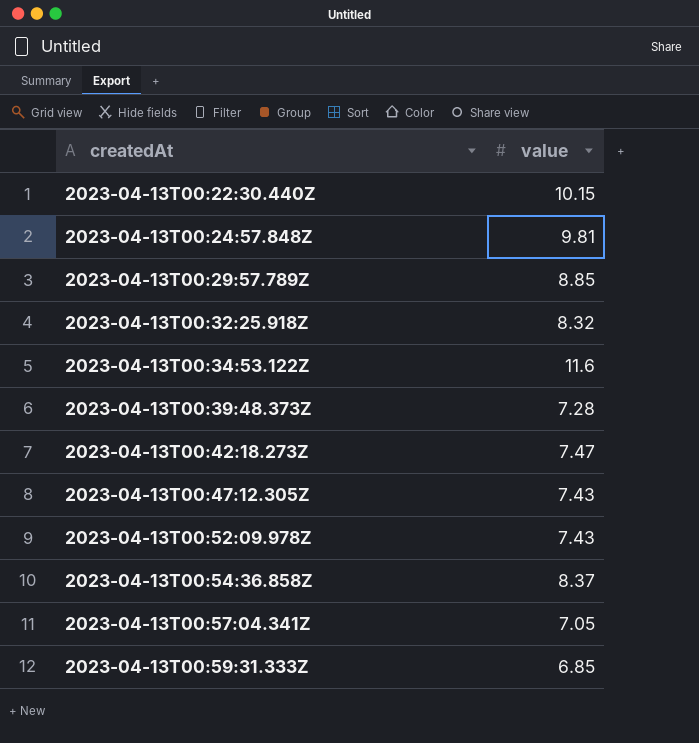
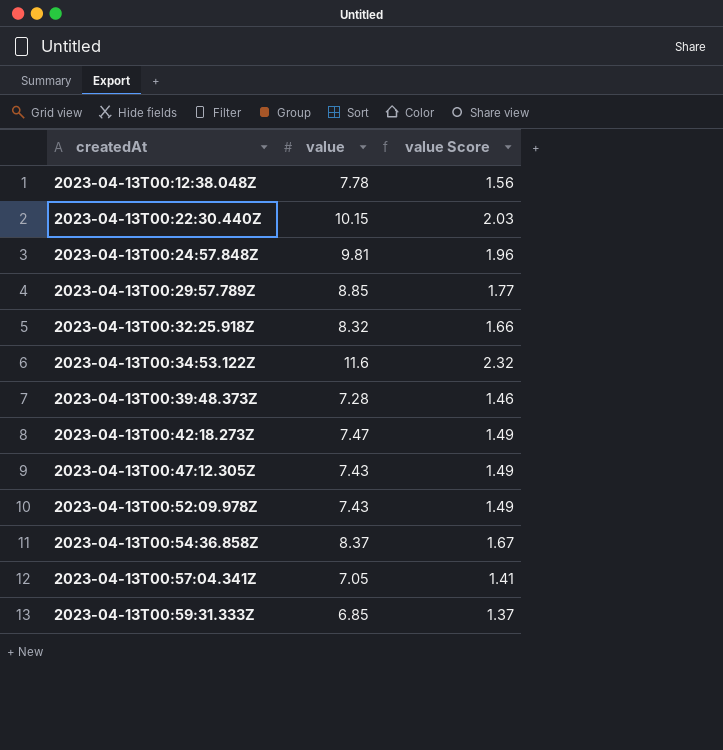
column value Score | formula: none -> [value] * 0.2
row 2023-04-13T00:12:38.048Z: none -> 7.78 | 1.56

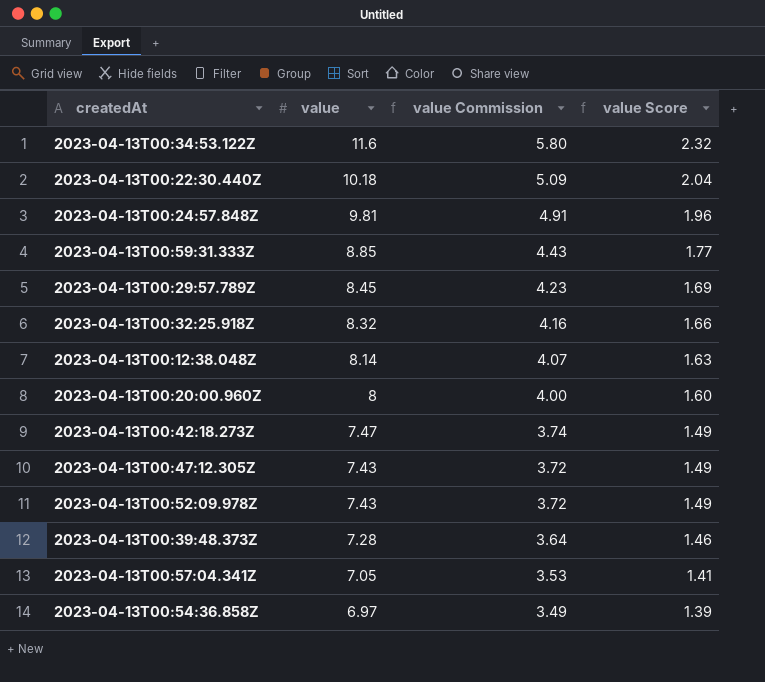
row order: createdAt ascending -> value descending
column value Commission | formula: none -> [value] * 0.5
2023-04-13T00:22:30.440Z | value: 10.15 -> 10.18
2023-04-13T00:22:30.440Z | value Score: 2.03 -> 2.04
2023-04-13T00:59:31.333Z | value: 6.85 -> 8.85
2023-04-13T00:59:31.333Z | value Score: 1.37 -> 1.77
2023-04-13T00:29:57.789Z | value: 8.85 -> 8.45
2023-04-13T00:29:57.789Z | value Score: 1.77 -> 1.69
2023-04-13T00:12:38.048Z | value: 7.78 -> 8.14
2023-04-13T00:12:38.048Z | value Score: 1.56 -> 1.63
row 2023-04-13T00:20:00.960Z: none -> 8 | 4.00 | 1.60
2023-04-13T00:54:36.858Z | value: 8.37 -> 6.97
2023-04-13T00:54:36.858Z | value Score: 1.67 -> 1.39

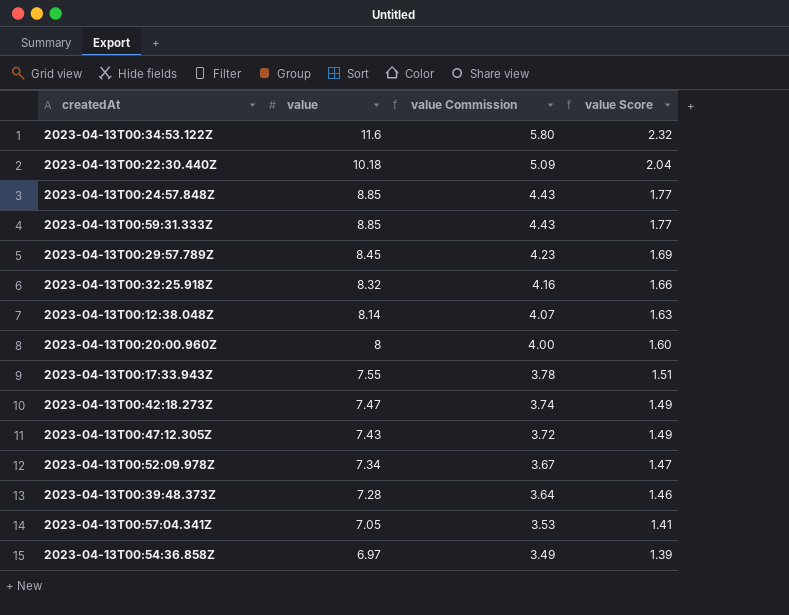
2023-04-13T00:24:57.848Z | value: 9.81 -> 8.85
2023-04-13T00:24:57.848Z | value Commission: 4.91 -> 4.43
2023-04-13T00:24:57.848Z | value Score: 1.96 -> 1.77
row 2023-04-13T00:17:33.943Z: none -> 7.55 | 3.78 | 1.51
2023-04-13T00:52:09.978Z | value: 7.43 -> 7.34
2023-04-13T00:52:09.978Z | value Commission: 3.72 -> 3.67
2023-04-13T00:52:09.978Z | value Score: 1.49 -> 1.47

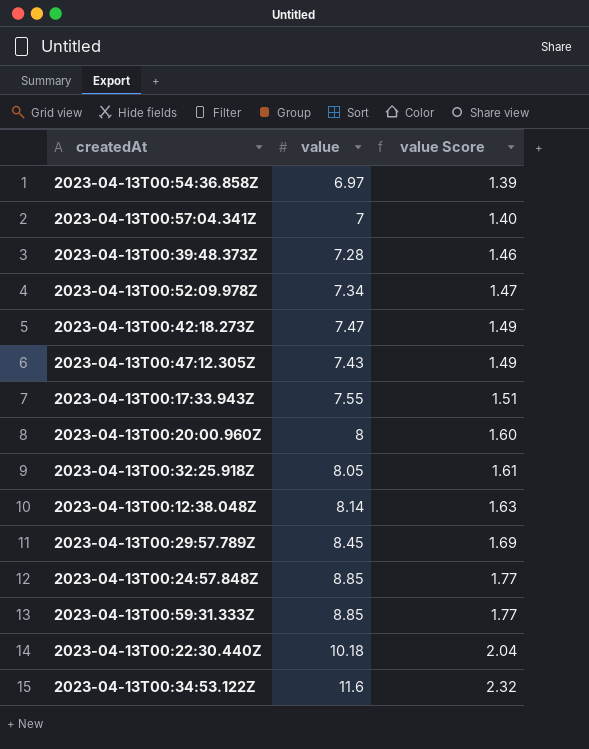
row order: value descending -> value Score ascending
column value Commission | formula: [value] * 0.5 -> none
2023-04-13T00:57:04.341Z | value: 7.05 -> 7
2023-04-13T00:57:04.341Z | value Score: 1.41 -> 1.40
2023-04-13T00:32:25.918Z | value: 8.32 -> 8.05
2023-04-13T00:32:25.918Z | value Score: 1.66 -> 1.61

